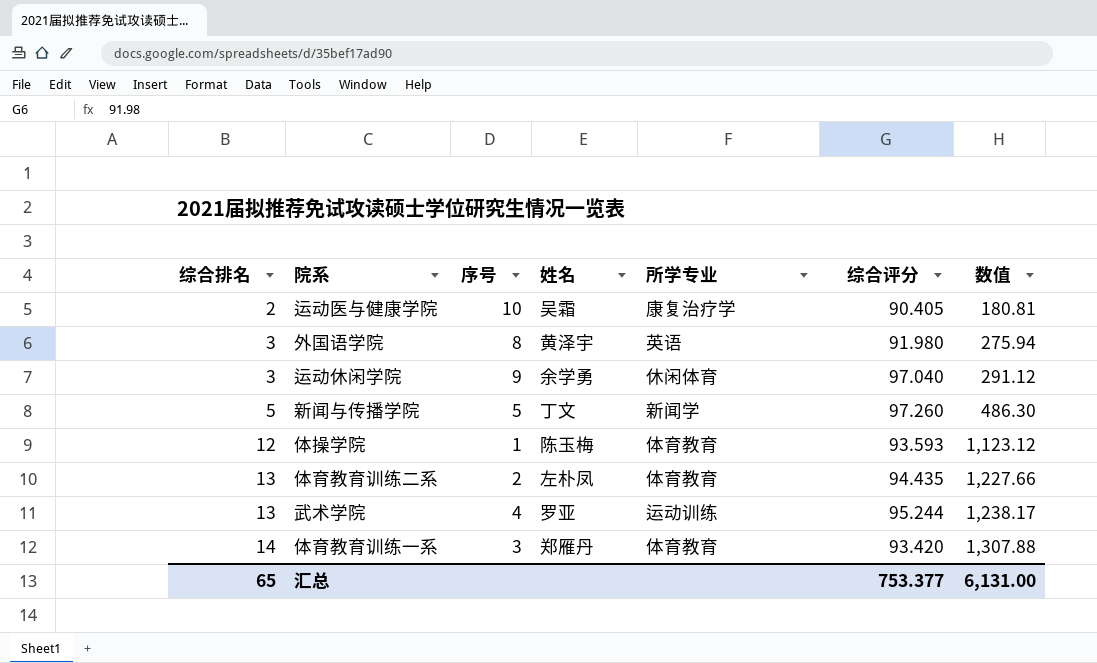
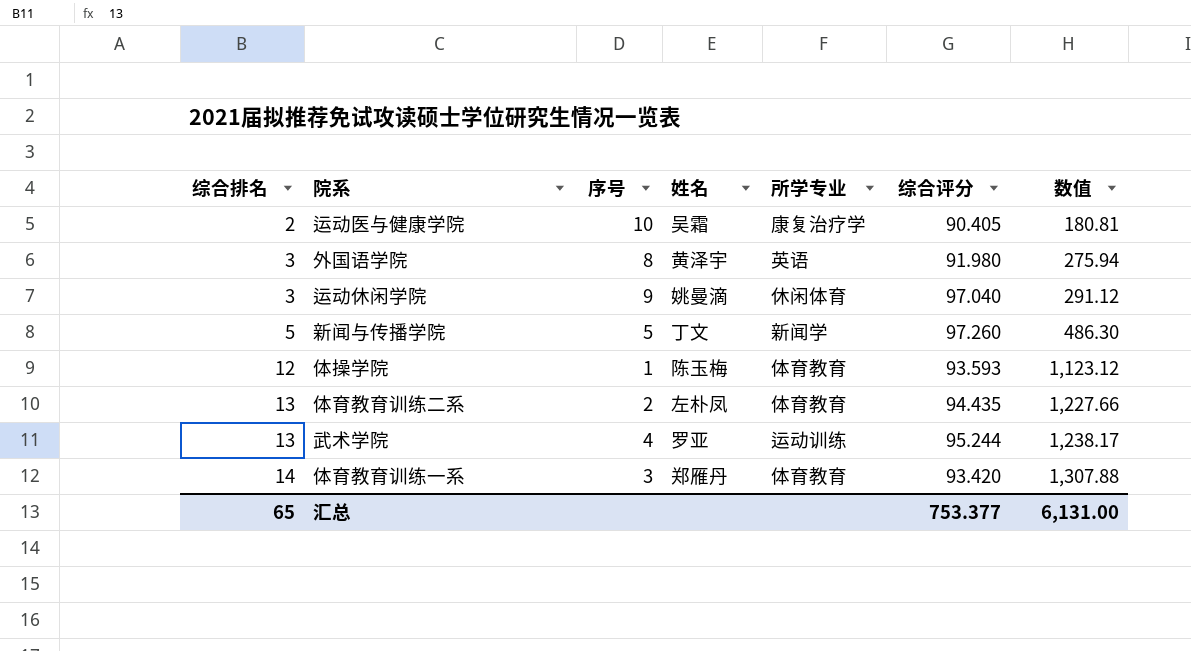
运动休闲学院 | 姓名: 余学勇 -> 姚曼滴

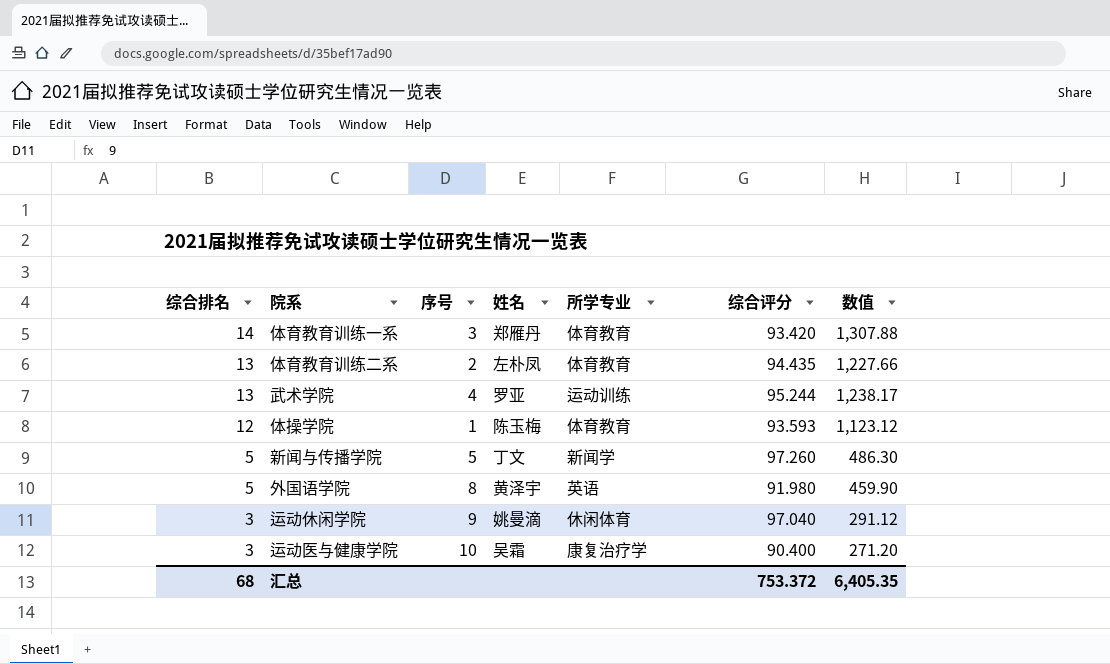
row order: 综合排名 ascending -> 综合排名 descending
外国语学院 | 综合排名: 3 -> 5
外国语学院 | 数值: 275.94 -> 459.90
运动医与健康学院 | 综合排名: 2 -> 3
运动医与健康学院 | 综合评分: 90.405 -> 90.400
运动医与健康学院 | 数值: 180.81 -> 271.20
汇总 | 综合排名: 65 -> 68
汇总 | 综合评分: 753.377 -> 753.372
汇总 | 数值: 6,131.00 -> 6,405.35

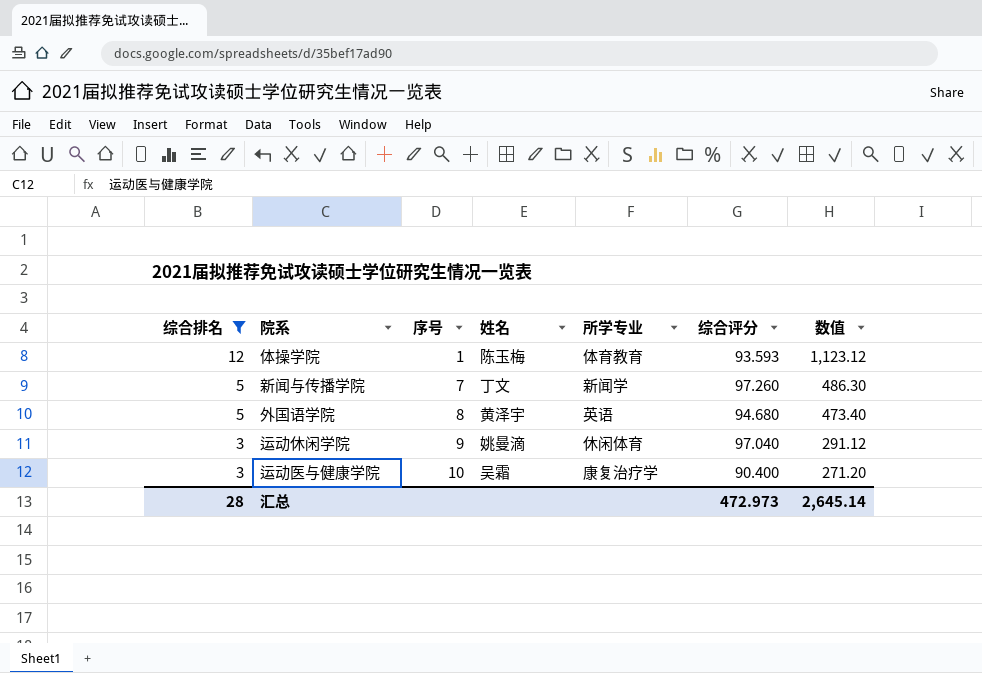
filter: none -> 综合排名 <= 12
新闻与传播学院 | 序号: 5 -> 7
外国语学院 | 综合评分: 91.980 -> 94.680
外国语学院 | 数值: 459.90 -> 473.40
汇总 | 综合排名: 68 -> 28
汇总 | 综合评分: 753.372 -> 472.973
汇总 | 数值: 6,405.35 -> 2,645.14

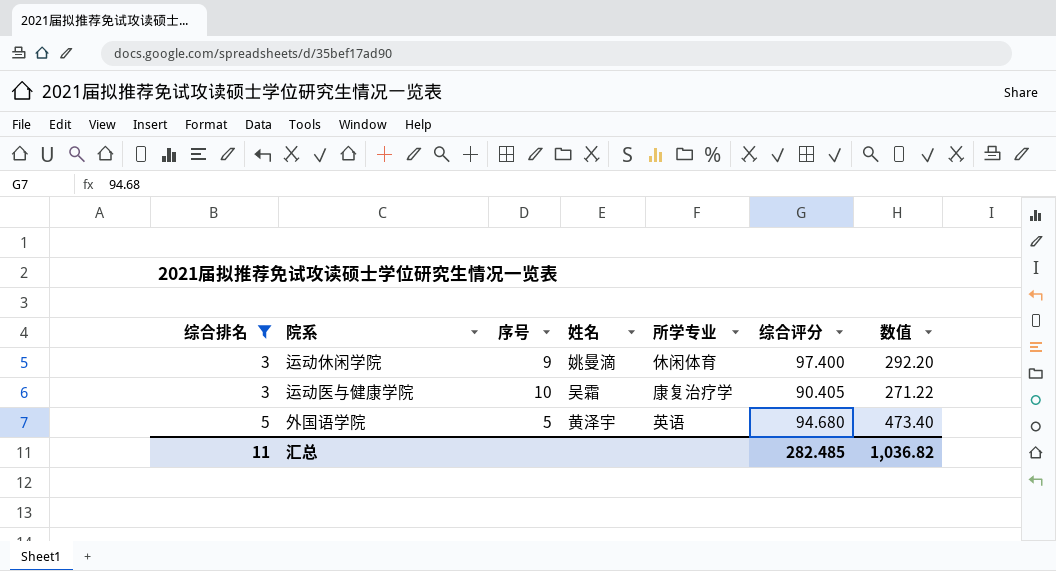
row order: 综合排名 descending -> 综合排名 ascending
row 体操学院: 12 | 1 | 陈玉梅 | 体育教育 | 93.593 | 1,123.12 -> none
row 新闻与传播学院: 5 | 7 | 丁文 | 新闻学 | 97.260 | 486.30 -> none
运动休闲学院 | 综合评分: 97.040 -> 97.400
运动休闲学院 | 数值: 291.12 -> 292.20
运动医与健康学院 | 综合评分: 90.400 -> 90.405
运动医与健康学院 | 数值: 271.20 -> 271.22
外国语学院 | 序号: 8 -> 5
汇总 | 综合排名: 28 -> 11
汇总 | 综合评分: 472.973 -> 282.485
汇总 | 数值: 2,645.14 -> 1,036.82

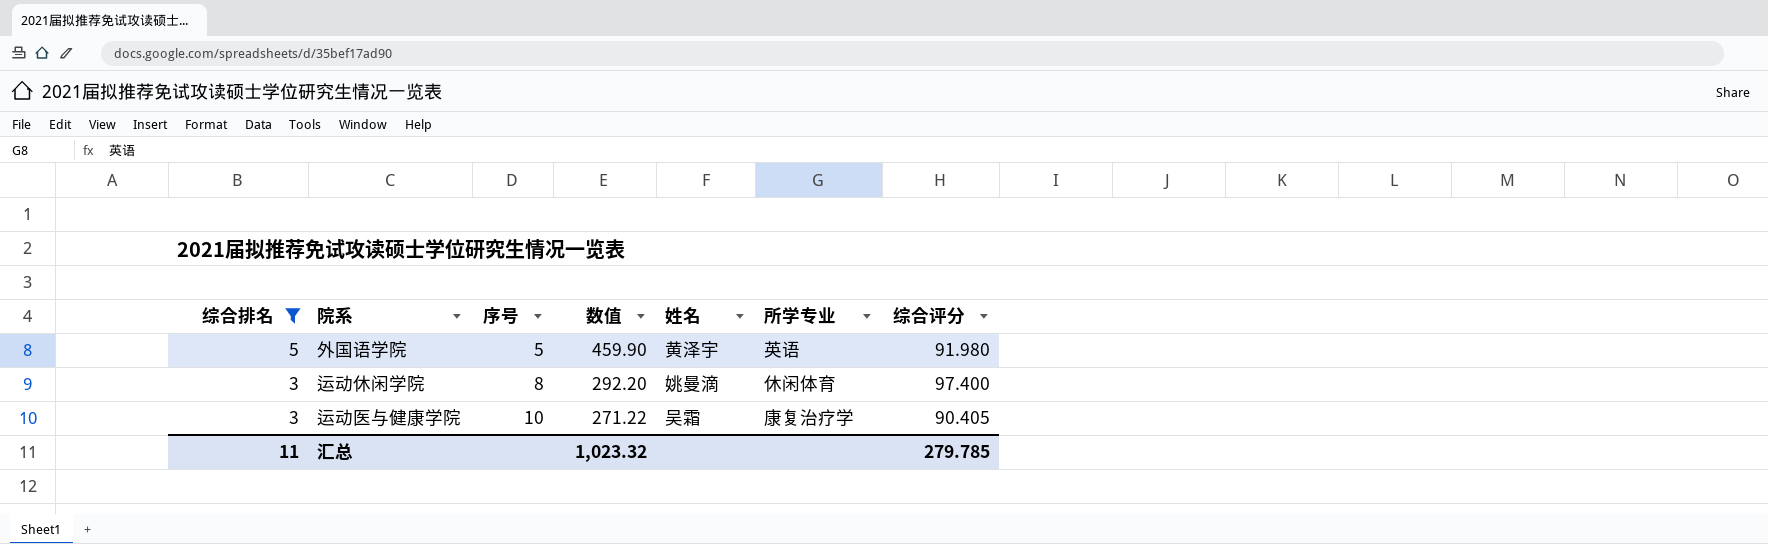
row order: 综合排名 ascending -> 综合排名 descending
column 数值 | position: 7 -> 4
外国语学院 | 数值: 473.40 -> 459.90
外国语学院 | 综合评分: 94.680 -> 91.980
运动休闲学院 | 序号: 9 -> 8
汇总 | 数值: 1,036.82 -> 1,023.32
汇总 | 综合评分: 282.485 -> 279.785

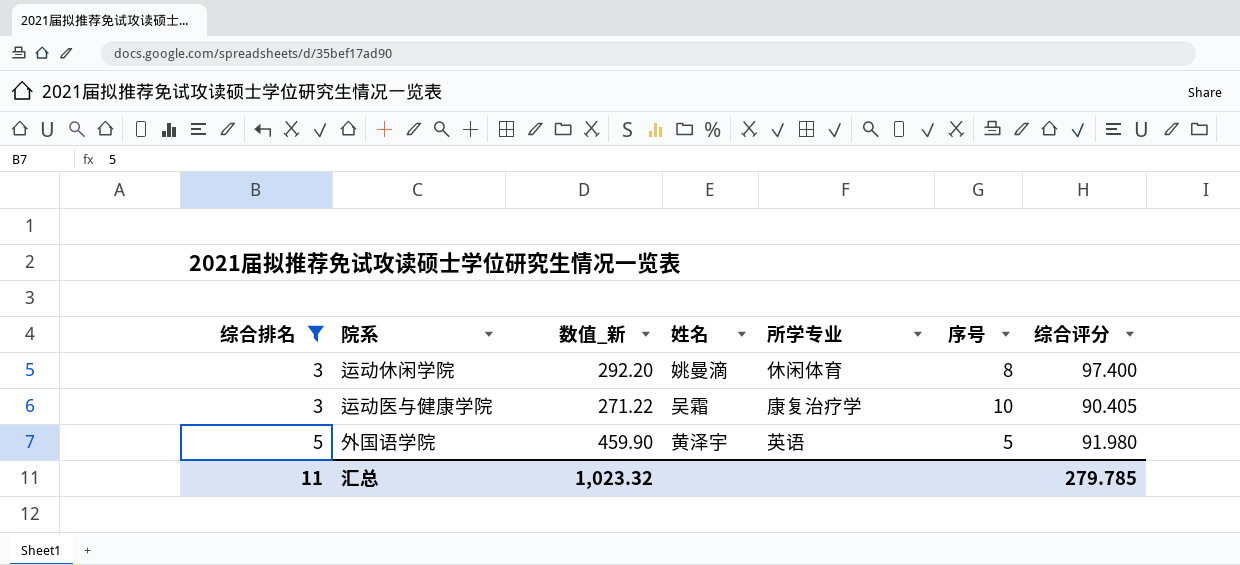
row order: 综合排名 descending -> 综合排名 ascending
column name: 数值 -> 数值_新
column 序号 | position: 3 -> 6

